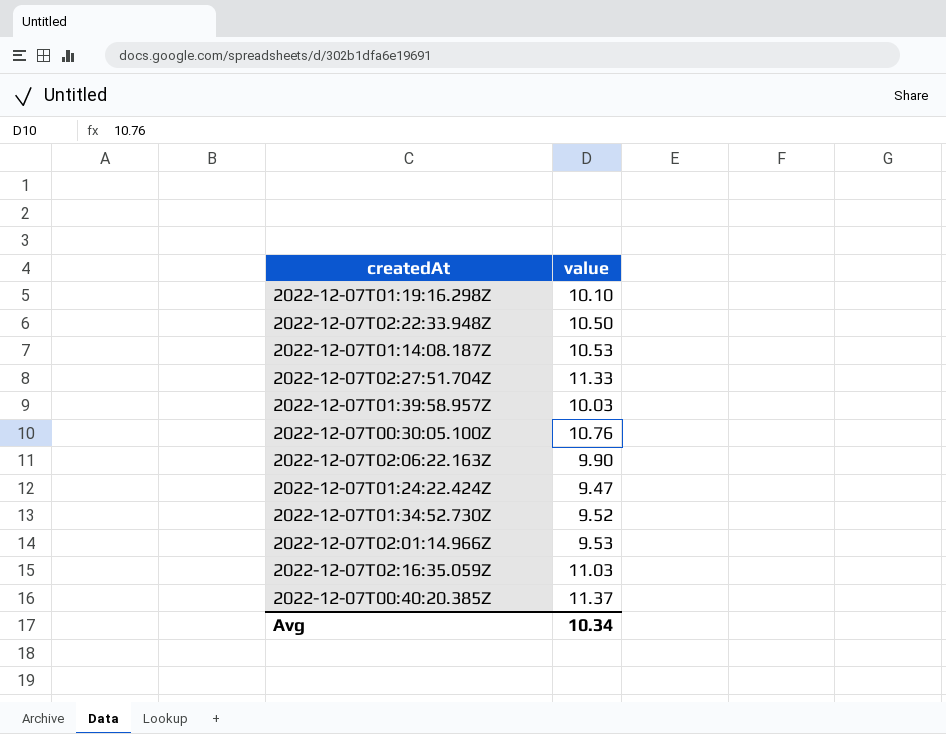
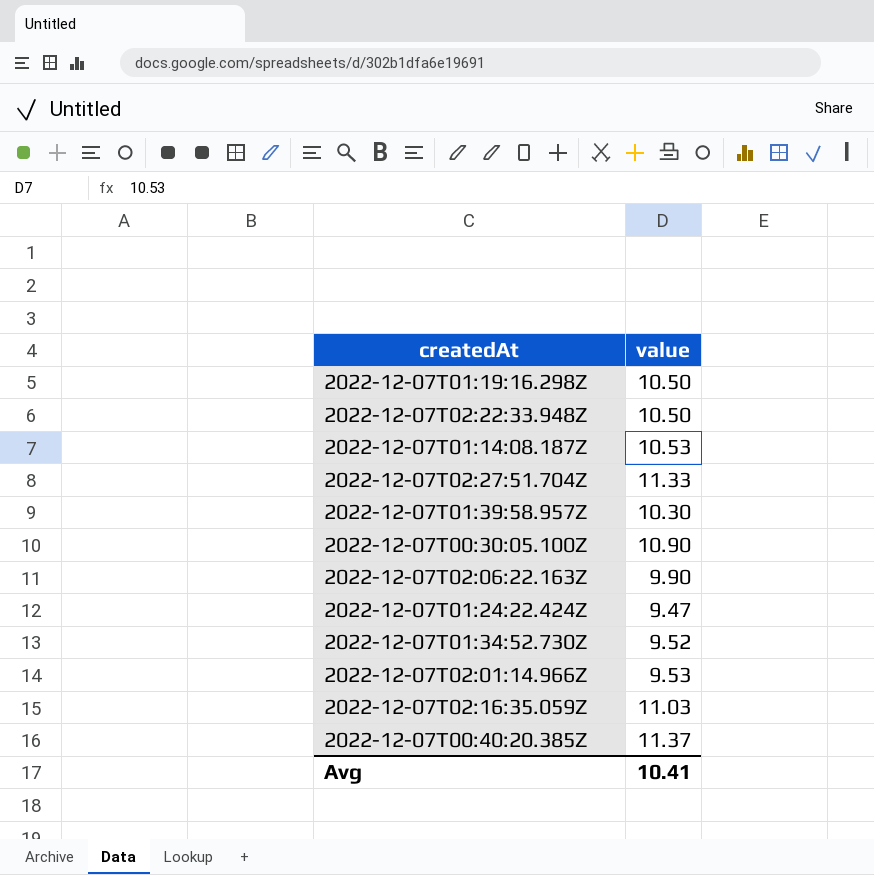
2022-12-07T01:19:16.298Z | value: 10.10 -> 10.50
2022-12-07T01:39:58.957Z | value: 10.03 -> 10.30
2022-12-07T00:30:05.100Z | value: 10.76 -> 10.90
Avg | value: 10.34 -> 10.41

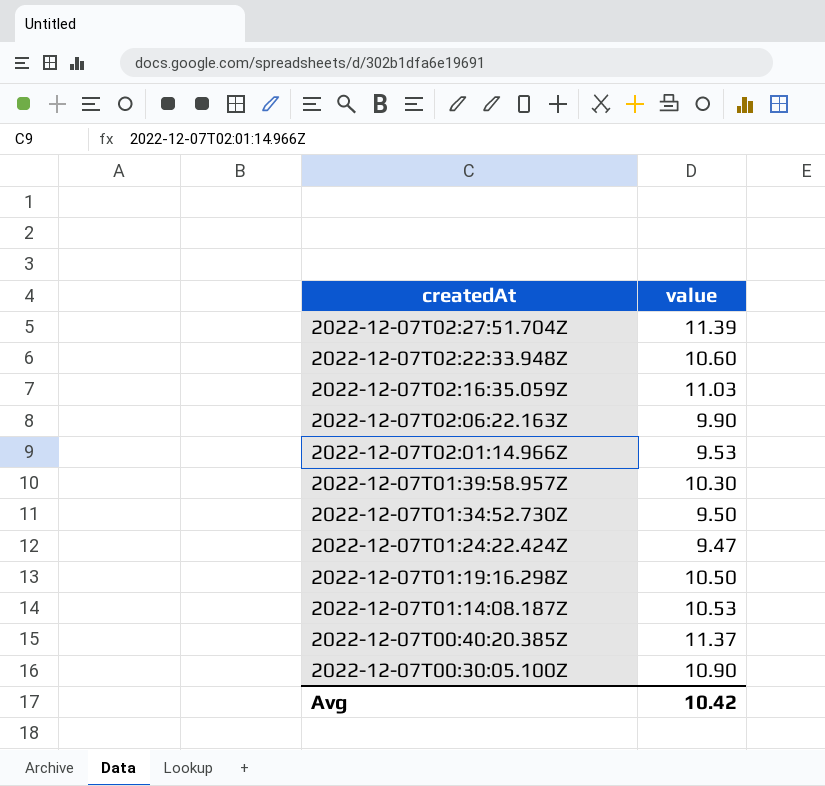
row order: none -> createdAt descending
2022-12-07T02:27:51.704Z | value: 11.33 -> 11.39
2022-12-07T02:22:33.948Z | value: 10.50 -> 10.60
2022-12-07T01:34:52.730Z | value: 9.52 -> 9.50
Avg | value: 10.41 -> 10.42

